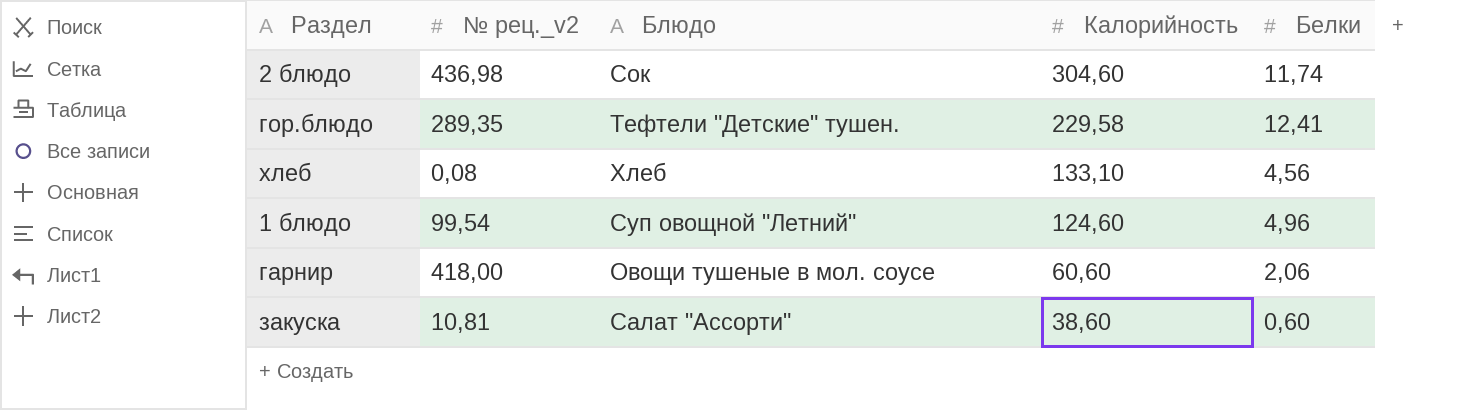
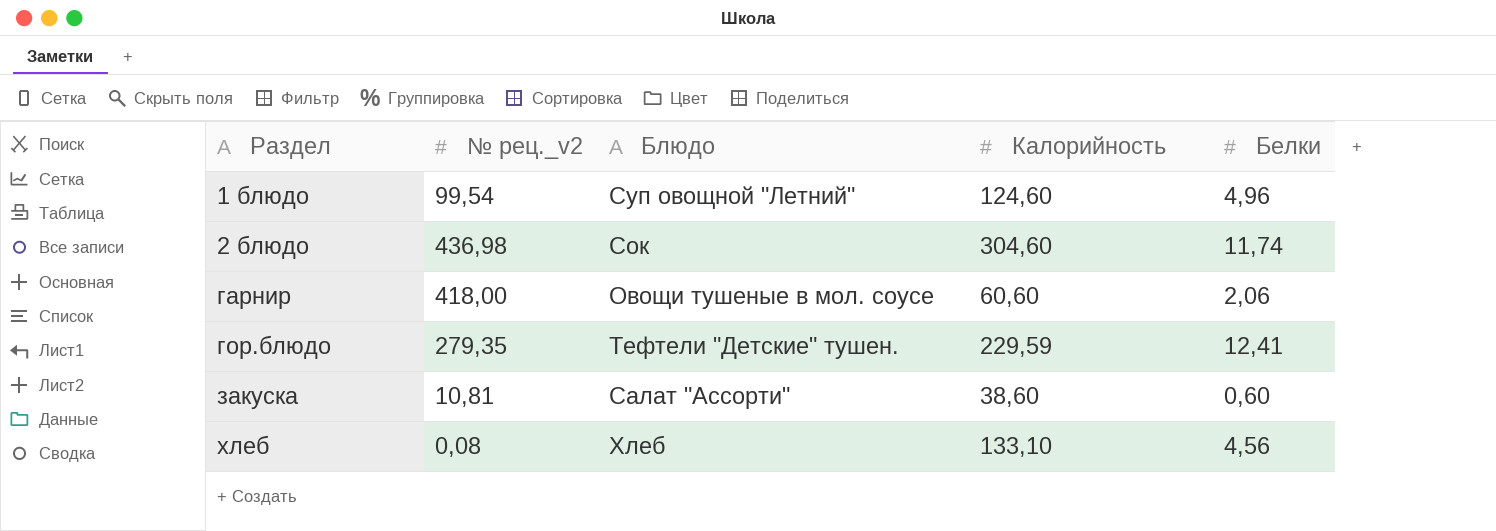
row order: Калорийность descending -> Раздел ascending
гор.блюдо | № рец._v2: 289,35 -> 279,35
гор.блюдо | Калорийность: 229,58 -> 229,59

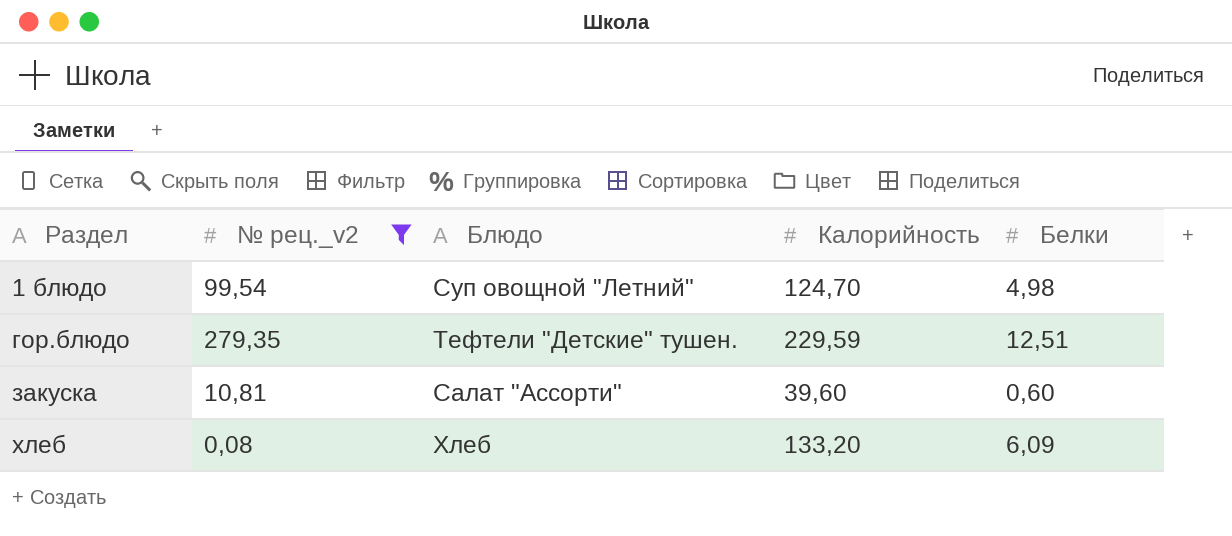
filter: none -> № рец._v2 <= 279,35
1 блюдо | Калорийность: 124,60 -> 124,70
1 блюдо | Белки: 4,96 -> 4,98
гор.блюдо | Белки: 12,41 -> 12,51
закуска | Калорийность: 38,60 -> 39,60
хлеб | Калорийность: 133,10 -> 133,20
хлеб | Белки: 4,56 -> 6,09

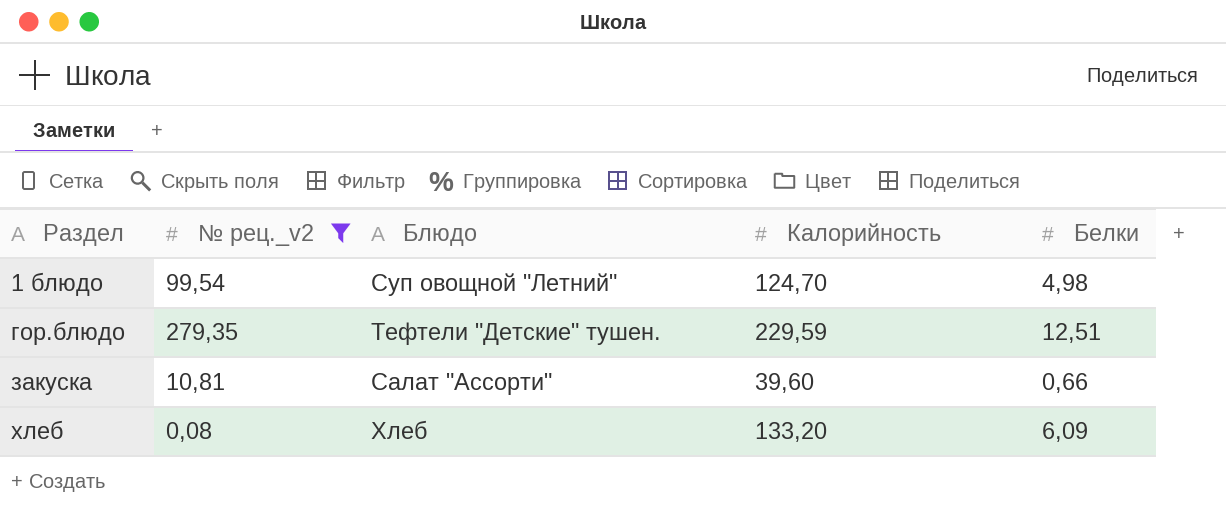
закуска | Белки: 0,60 -> 0,66

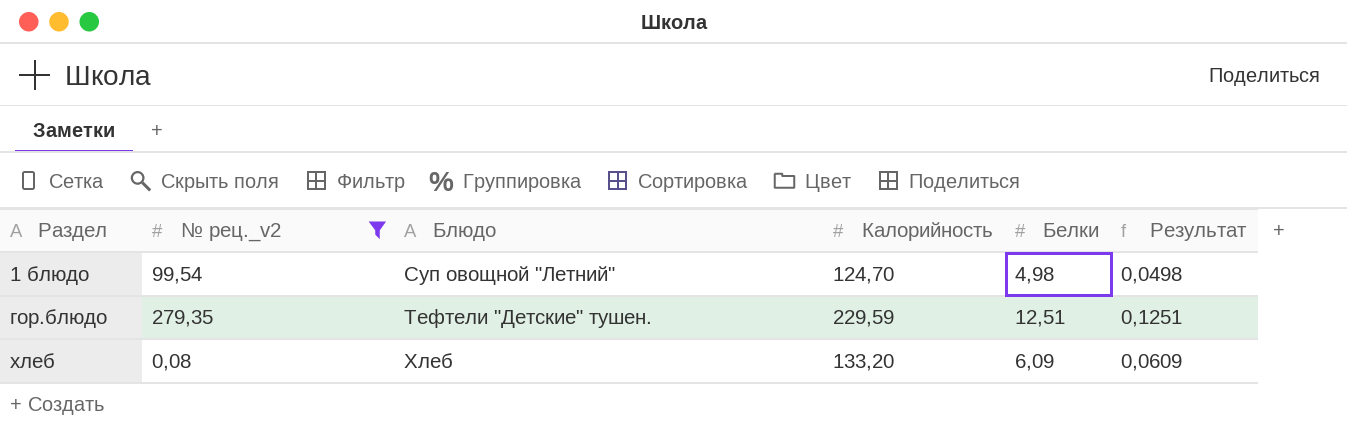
column Результат | formula: none -> [Белки] * 0,01
row закуска: 10,81 | Салат "Ассорти" | 39,60 | 0,66 -> none

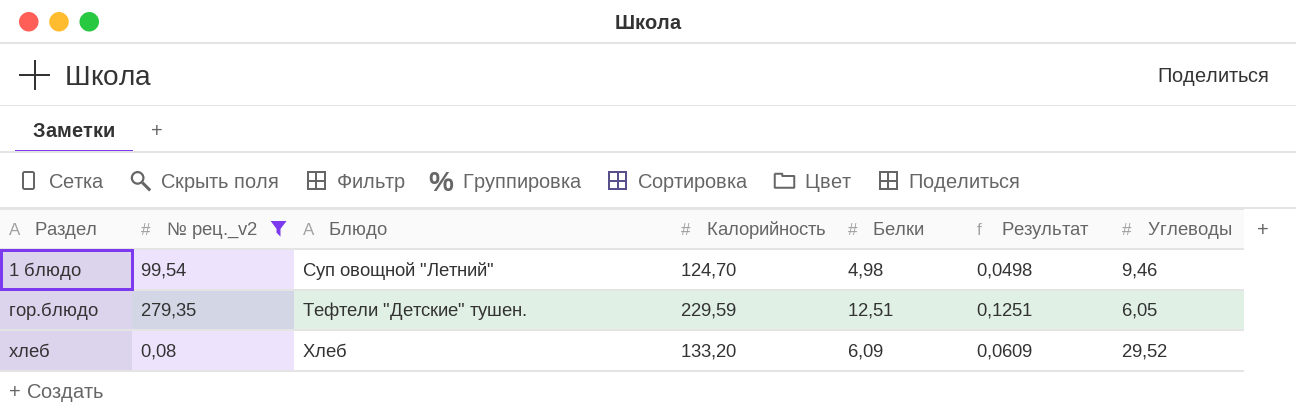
column Углеводы | position: none -> 7

